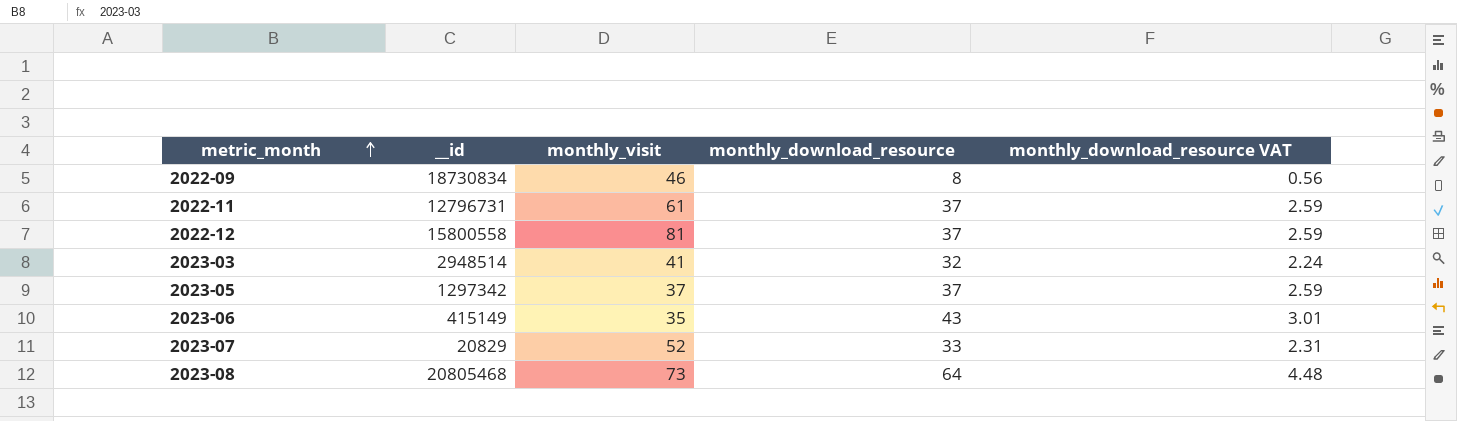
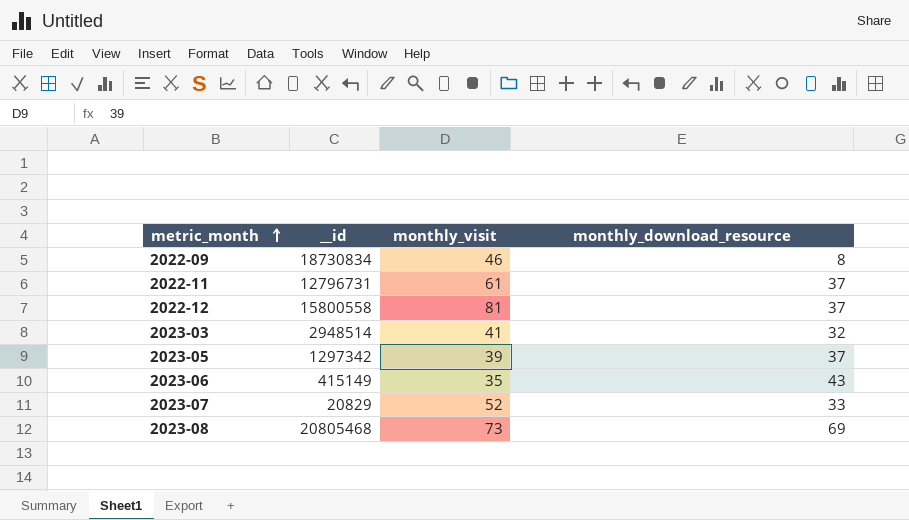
column monthly_download_resource VAT | formula: [monthly_download_resource] * 0.07 -> none
2023-05 | monthly_visit: 37 -> 39
2023-08 | monthly_download_resource: 64 -> 69

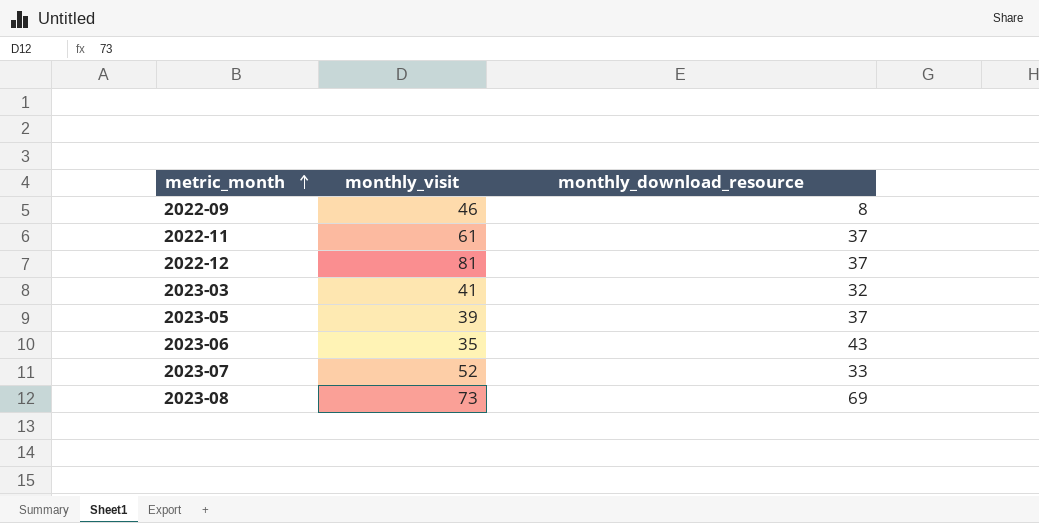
column __id | position: 2 -> none

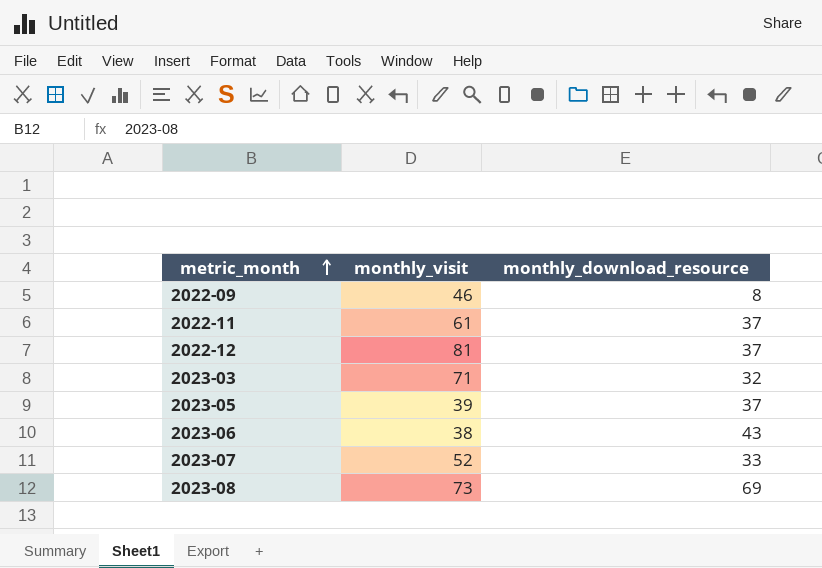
2023-03 | monthly_visit: 41 -> 71
2023-06 | monthly_visit: 35 -> 38

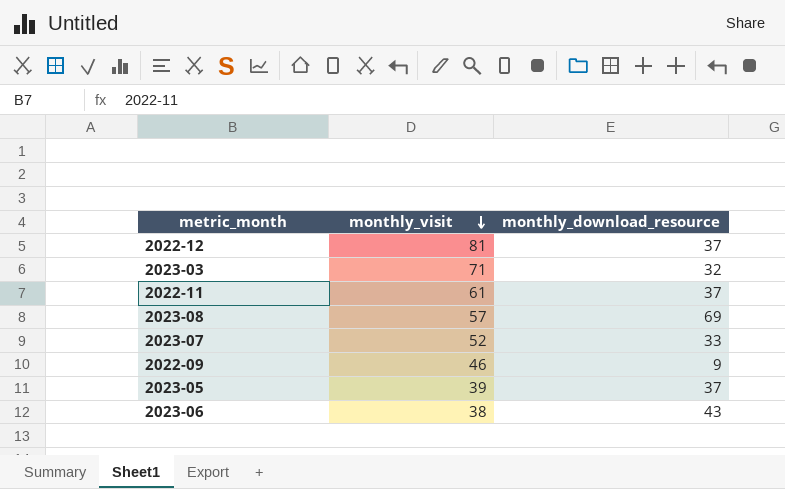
row order: metric_month ascending -> monthly_visit descending
2023-08 | monthly_visit: 73 -> 57
2022-09 | monthly_download_resource: 8 -> 9

